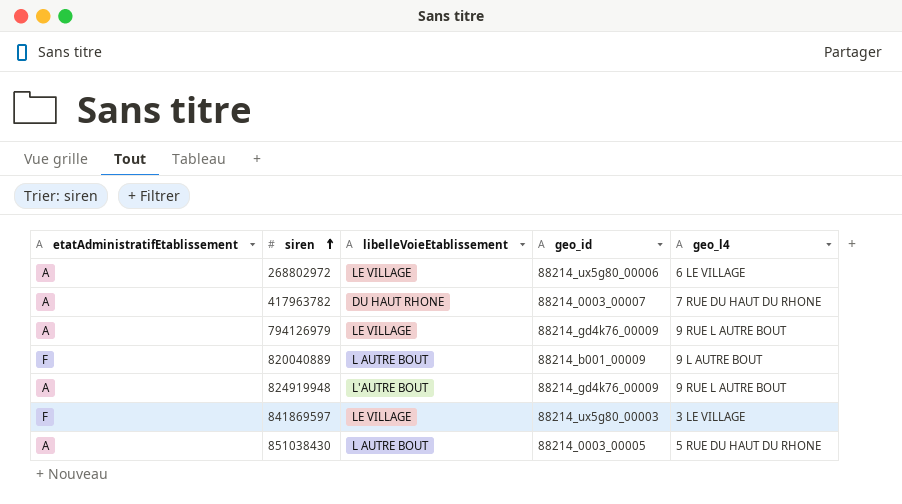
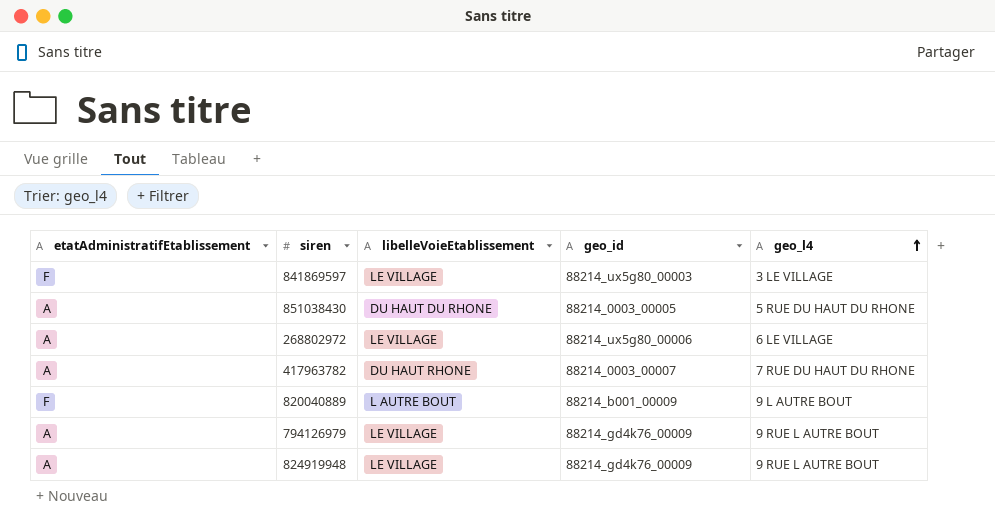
row order: siren ascending -> geo_l4 ascending
851038430 | libelleVoieEtablissement: L AUTRE BOUT -> DU HAUT DU RHONE
824919948 | libelleVoieEtablissement: L'AUTRE BOUT -> LE VILLAGE

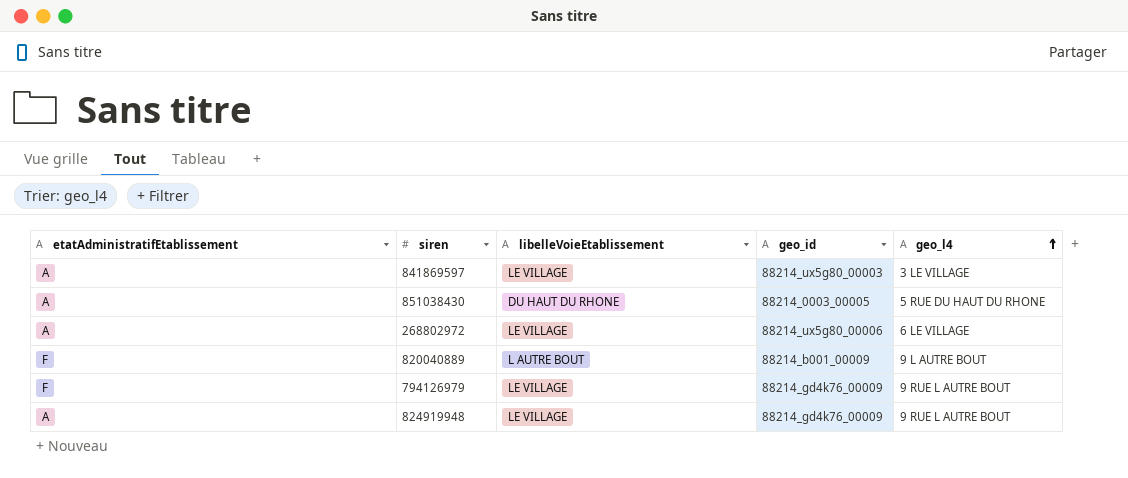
row 417963782: A | DU HAUT RHONE | 88214_0003_00007 | 7 RUE DU HAUT DU RHONE -> none
841869597 | etatAdministratifEtablissement: F -> A
794126979 | etatAdministratifEtablissement: A -> F

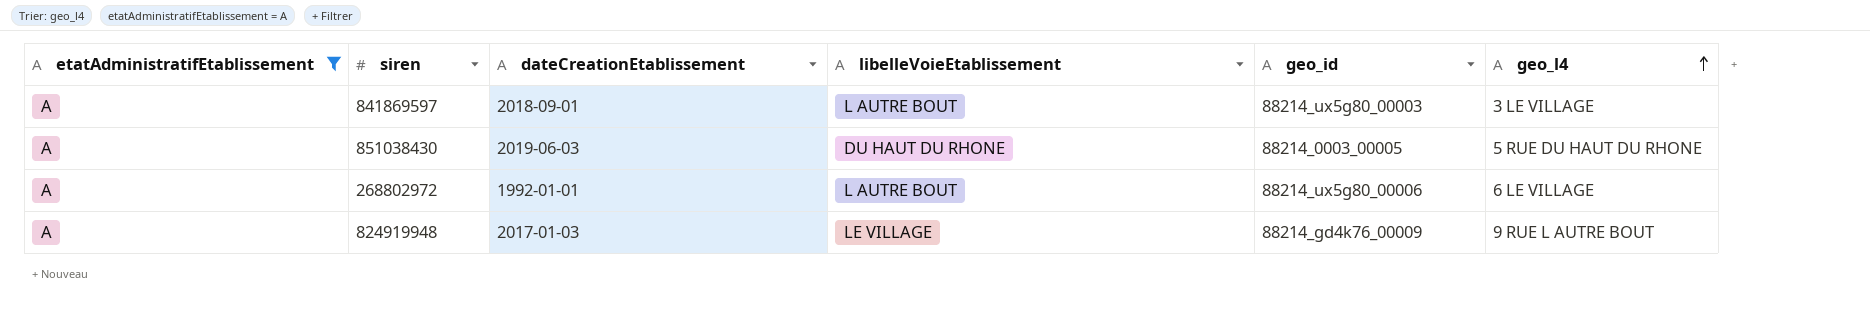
filter: none -> etatAdministratifEtablissement = A
column dateCreationEtablissement | position: none -> 3
841869597 | libelleVoieEtablissement: LE VILLAGE -> L AUTRE BOUT
268802972 | libelleVoieEtablissement: LE VILLAGE -> L AUTRE BOUT

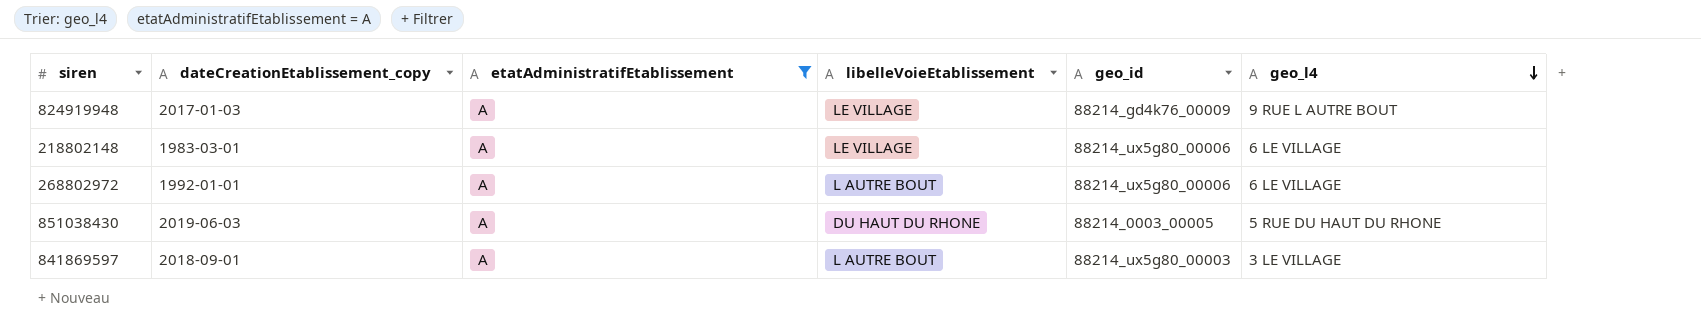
row order: geo_l4 ascending -> geo_l4 descending
column name: dateCreationEtablissement -> dateCreationEtablissement_copy
column etatAdministratifEtablissement | position: 1 -> 3
row 218802148: none -> 1983-03-01 | A | LE VILLAGE | 88214_ux5g80_00006 | 6 LE VILLAGE

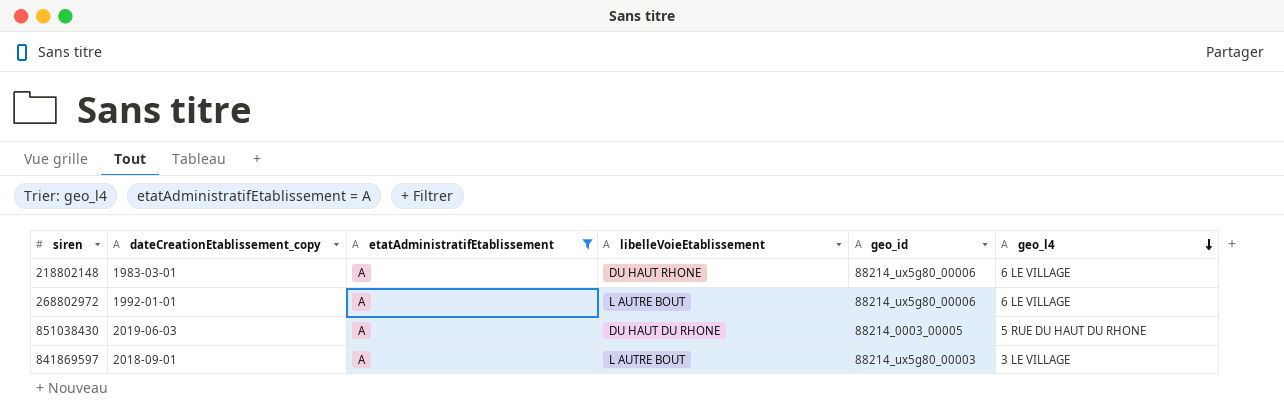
row 824919948: 2017-01-03 | A | LE VILLAGE | 88214_gd4k76_00009 | 9 RUE L AUTRE BOUT -> none
218802148 | libelleVoieEtablissement: LE VILLAGE -> DU HAUT RHONE

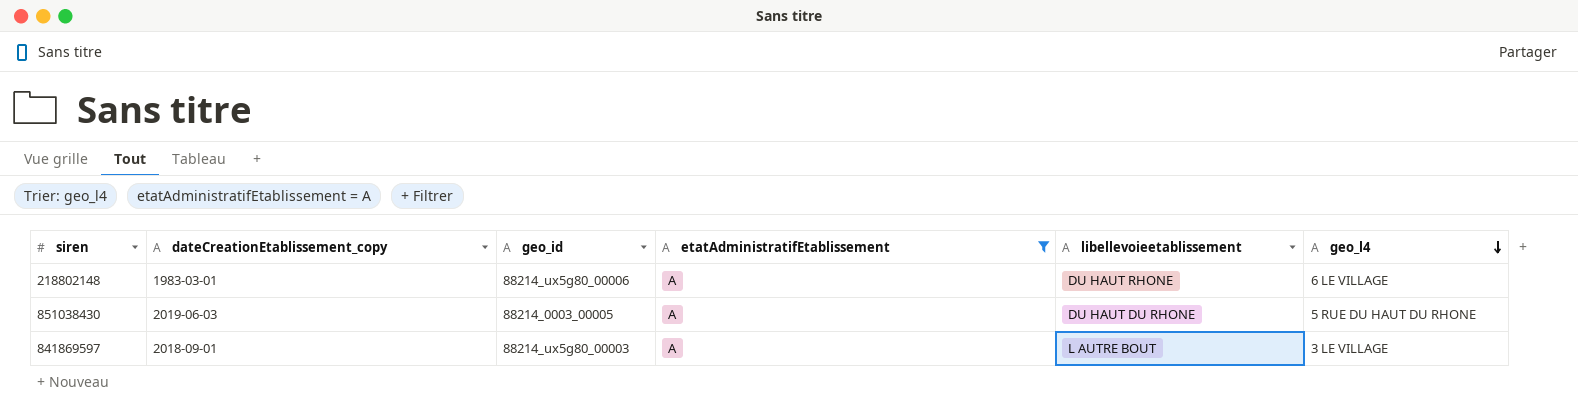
column geo_id | position: 5 -> 3
column name: libelleVoieEtablissement -> libellevoieetablissement
row 268802972: 1992-01-01 | A | L AUTRE BOUT | 88214_ux5g80_00006 | 6 LE VILLAGE -> none

